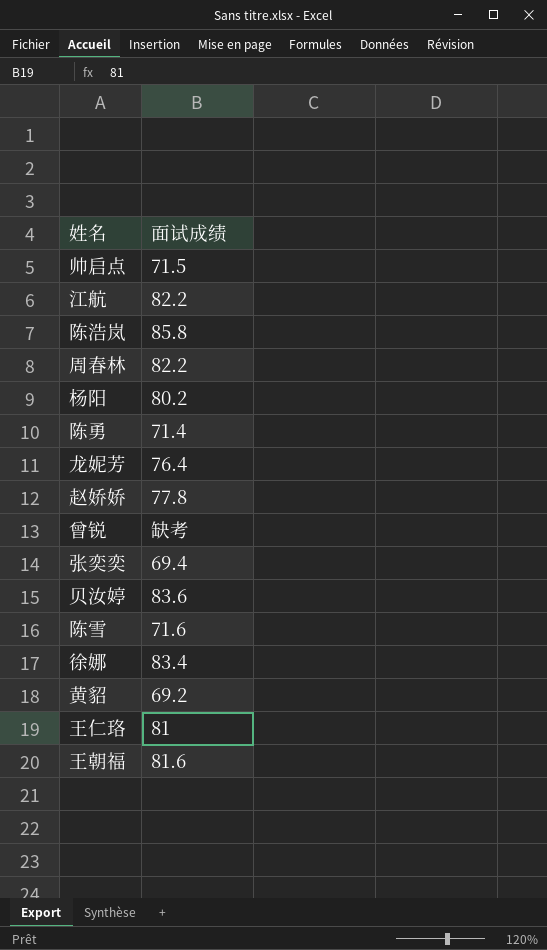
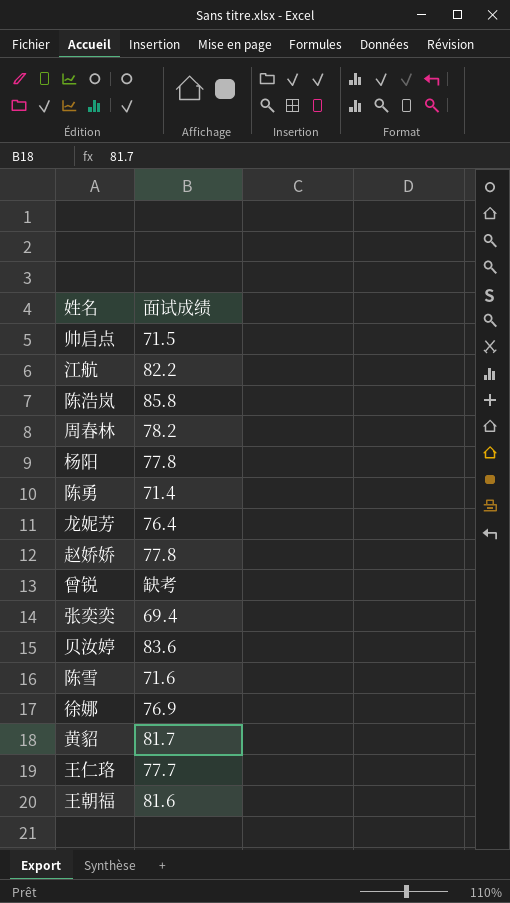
周春林 | 面试成绩: 82.2 -> 78.2
杨阳 | 面试成绩: 80.2 -> 77.8
徐娜 | 面试成绩: 83.4 -> 76.9
黄貂 | 面试成绩: 69.2 -> 81.7
王仁珞 | 面试成绩: 81 -> 77.7

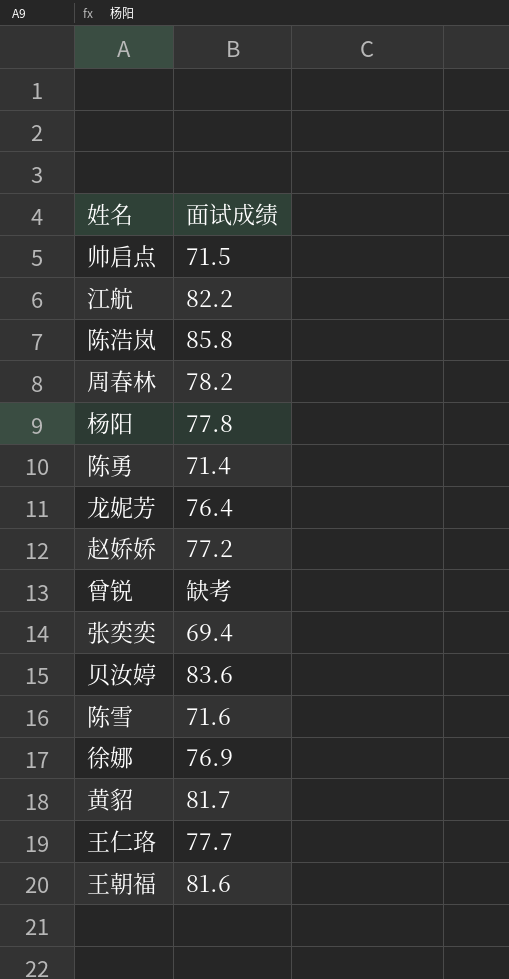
赵娇娇 | 面试成绩: 77.8 -> 77.2

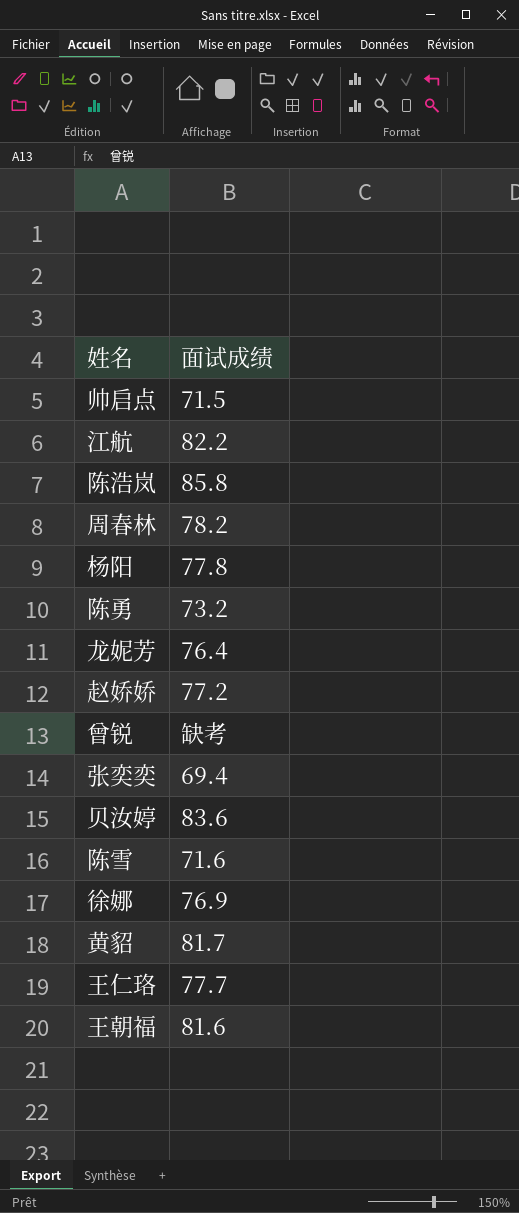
陈勇 | 面试成绩: 71.4 -> 73.2

